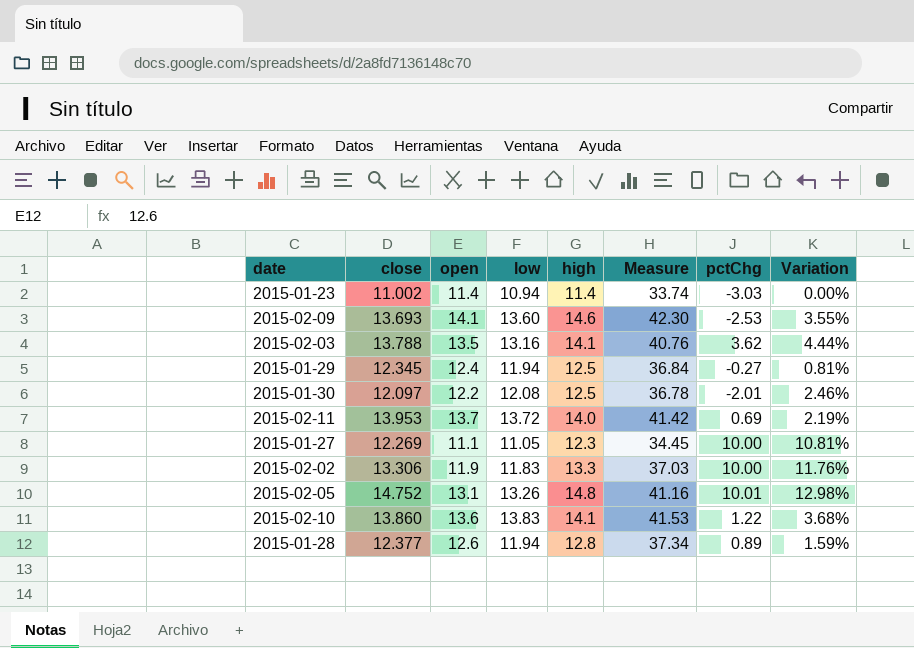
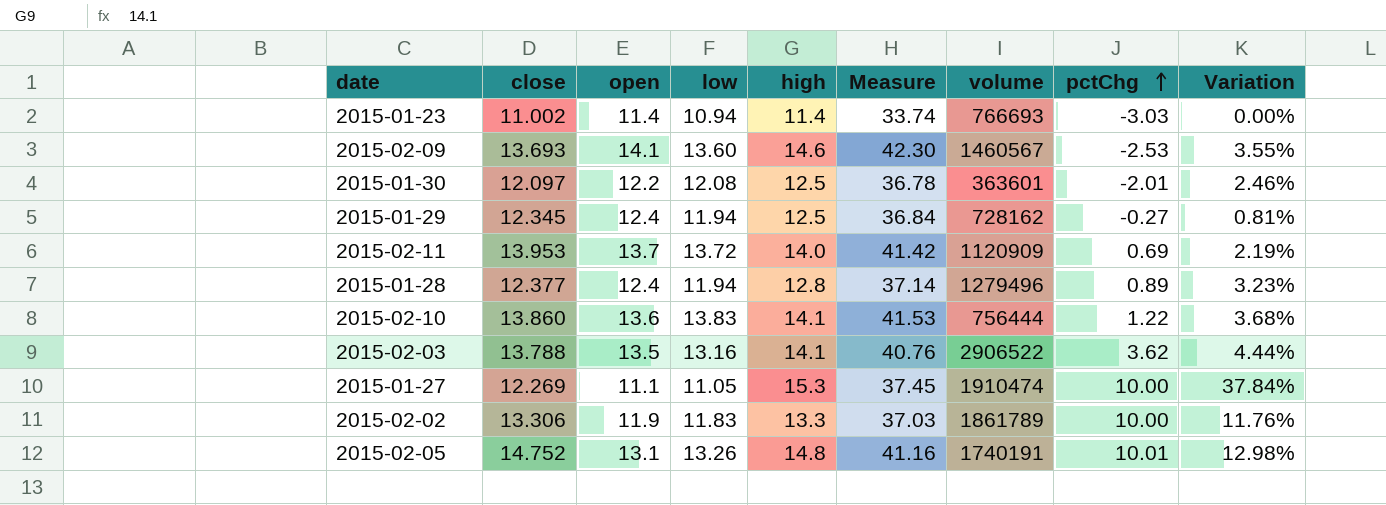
row order: none -> pctChg ascending
column volume | position: none -> 7
2015-01-28 | open: 12.6 -> 12.4
2015-01-28 | Measure: 37.34 -> 37.14
2015-01-28 | Variation: 1.59% -> 3.23%
2015-01-27 | high: 12.3 -> 15.3
2015-01-27 | Measure: 34.45 -> 37.45
2015-01-27 | Variation: 10.81% -> 37.84%

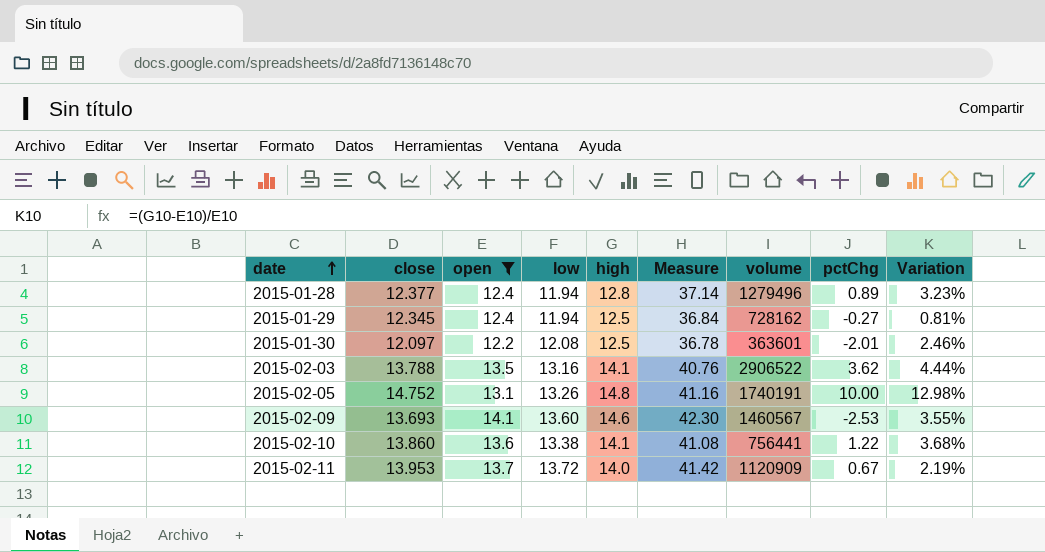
filter: none -> open >= 12.2
row order: pctChg ascending -> date ascending
2015-02-05 | pctChg: 10.01 -> 10.00
2015-02-10 | low: 13.83 -> 13.38
2015-02-10 | Measure: 41.53 -> 41.08
2015-02-10 | volume: 756444 -> 756441
2015-02-11 | pctChg: 0.69 -> 0.67

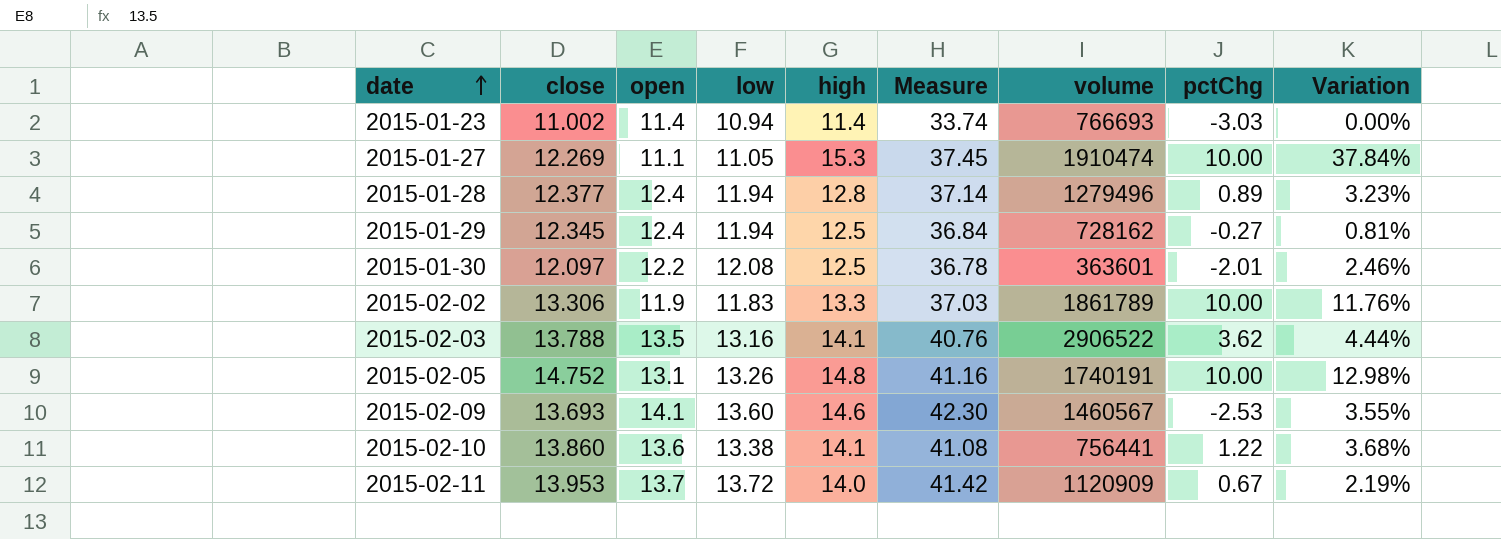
filter: open >= 12.2 -> none

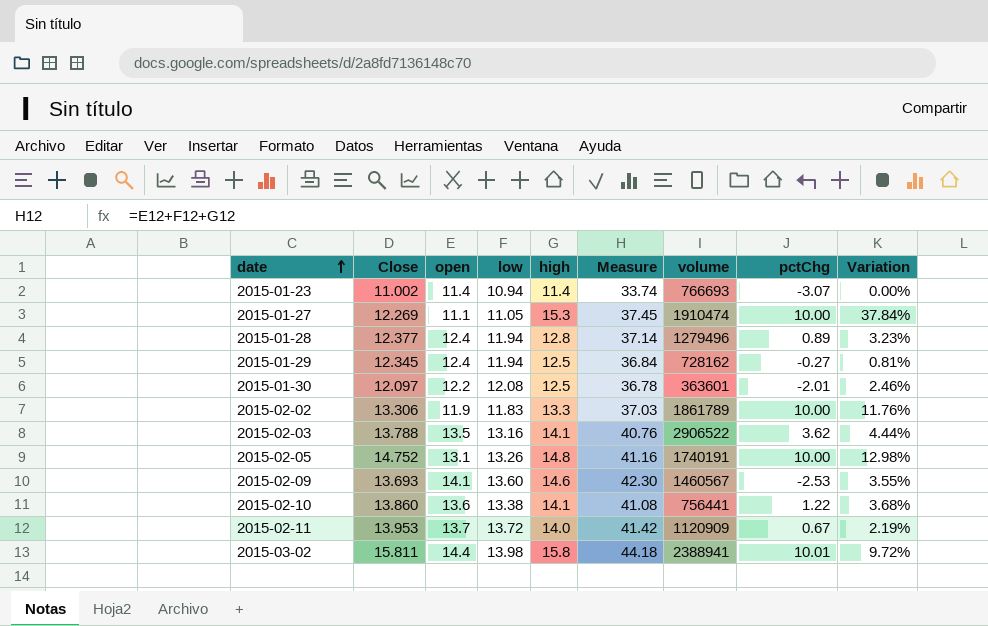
column name: close -> Close
2015-01-23 | pctChg: -3.03 -> -3.07
row 2015-03-02: none -> 15.811 | 14.4 | 13.98 | 15.8 | 44.18 | 2388941 | 10.01 | 9.72%

